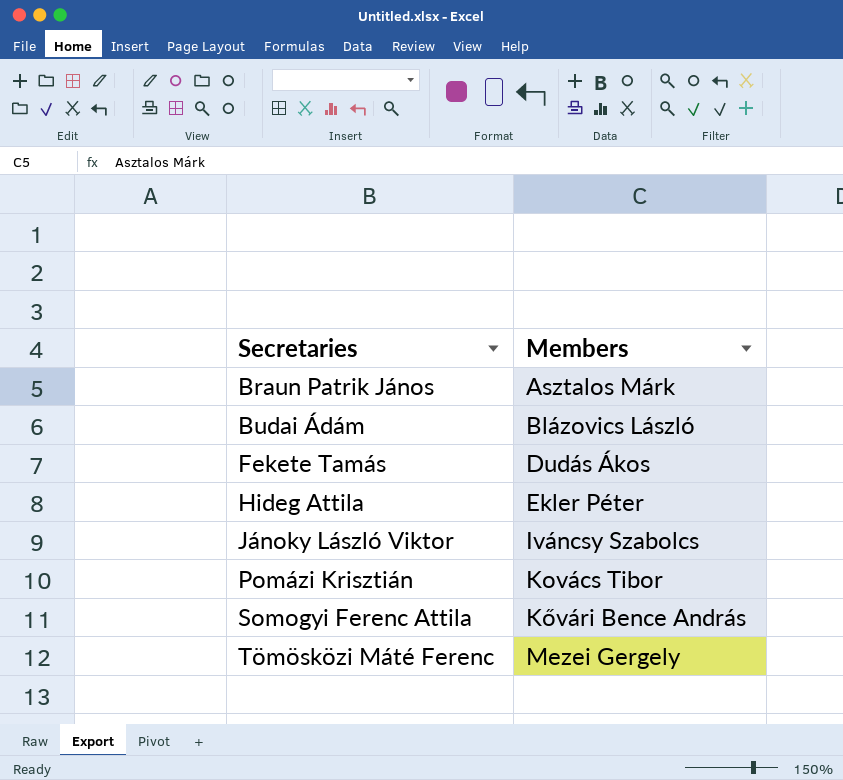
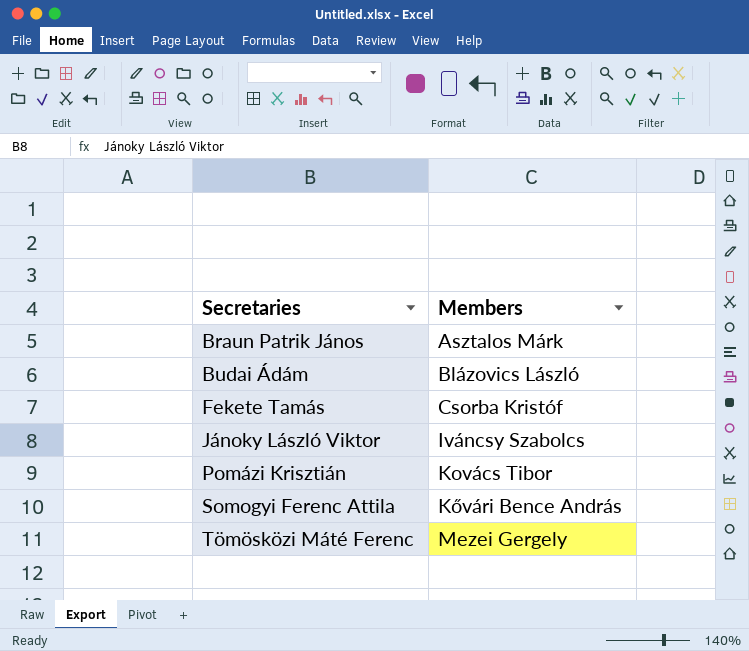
row Hideg Attila: Ekler Péter -> none
Fekete Tamás | Members: Dudás Ákos -> Csorba Kristóf

